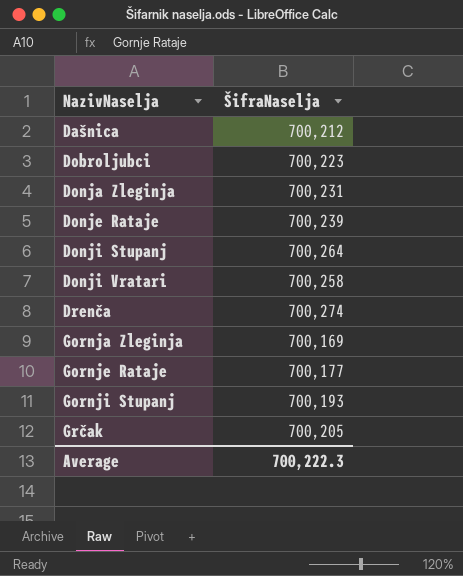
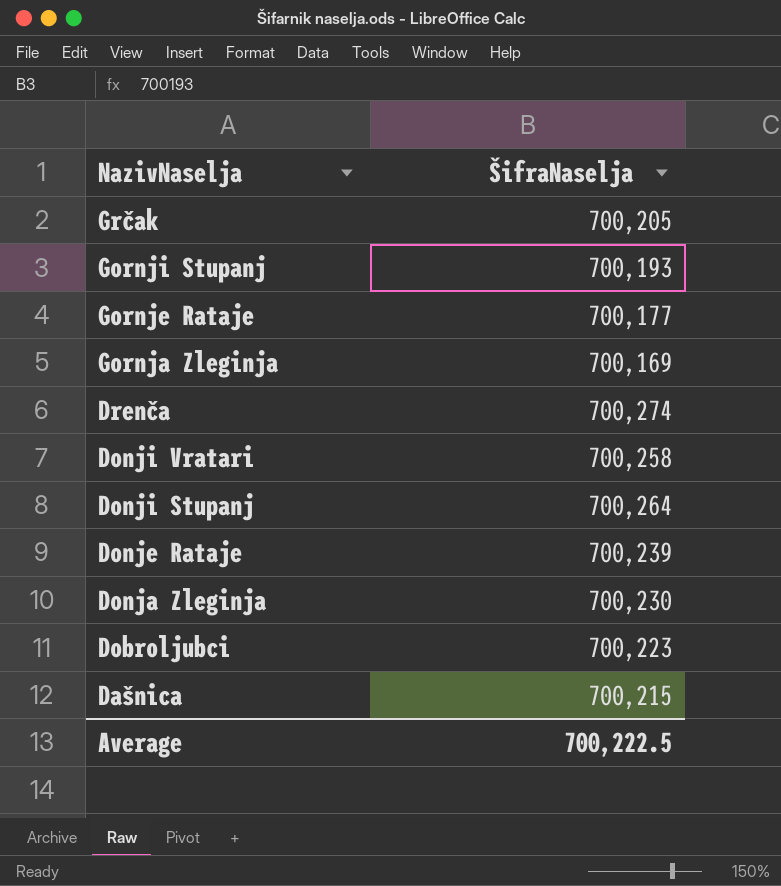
row order: NazivNaselja ascending -> NazivNaselja descending
Donja Zleginja | ŠifraNaselja: 700,231 -> 700,230
Dašnica | ŠifraNaselja: 700,212 -> 700,215
Average | ŠifraNaselja: 700,222.3 -> 700,222.5

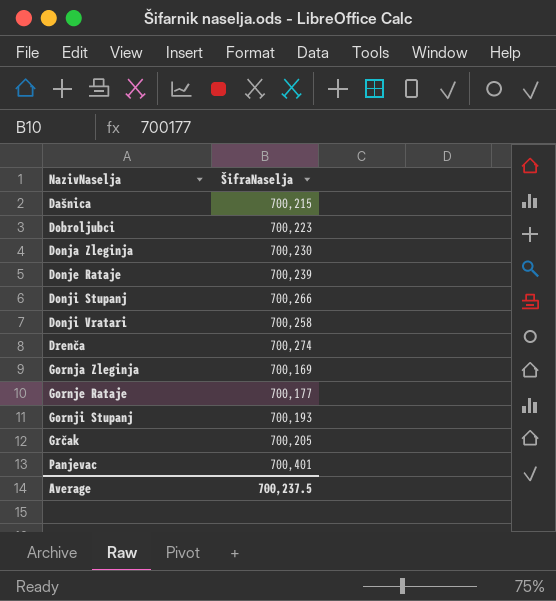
row order: NazivNaselja descending -> NazivNaselja ascending
Donji Stupanj | ŠifraNaselja: 700,264 -> 700,266
row Panjevac: none -> 700,401
Average | ŠifraNaselja: 700,222.5 -> 700,237.5

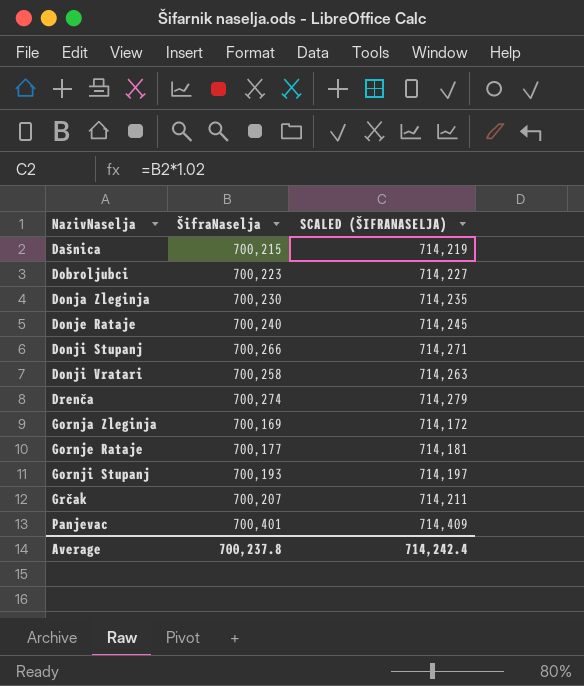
column SCALED (ŠIFRANASELJA) | formula: none -> [ŠifraNaselja] * 1.02
Donje Rataje | ŠifraNaselja: 700,239 -> 700,240
Grčak | ŠifraNaselja: 700,205 -> 700,207
Average | ŠifraNaselja: 700,237.5 -> 700,237.8

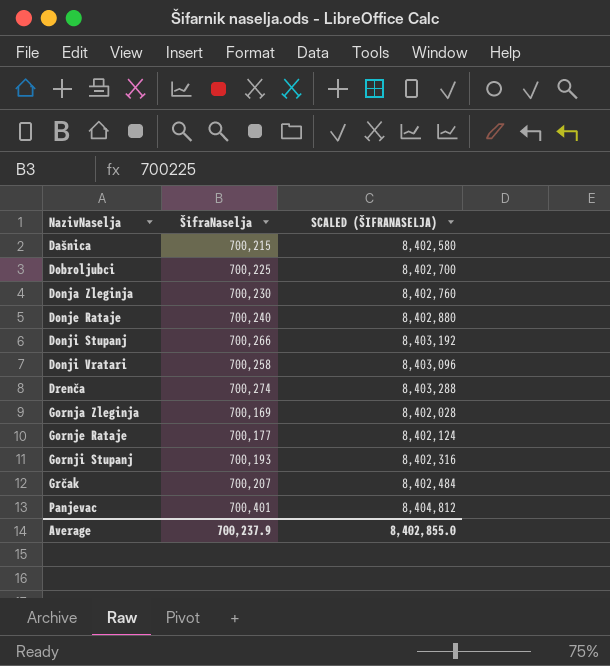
column SCALED (ŠIFRANASELJA) | formula: [ŠifraNaselja] * 1.02 -> [ŠifraNaselja] * 12
Dobroljubci | ŠifraNaselja: 700,223 -> 700,225
Average | ŠifraNaselja: 700,237.8 -> 700,237.9
Average | SCALED (ŠIFRANASELJA): 714,242.4 -> 8,402,855.0

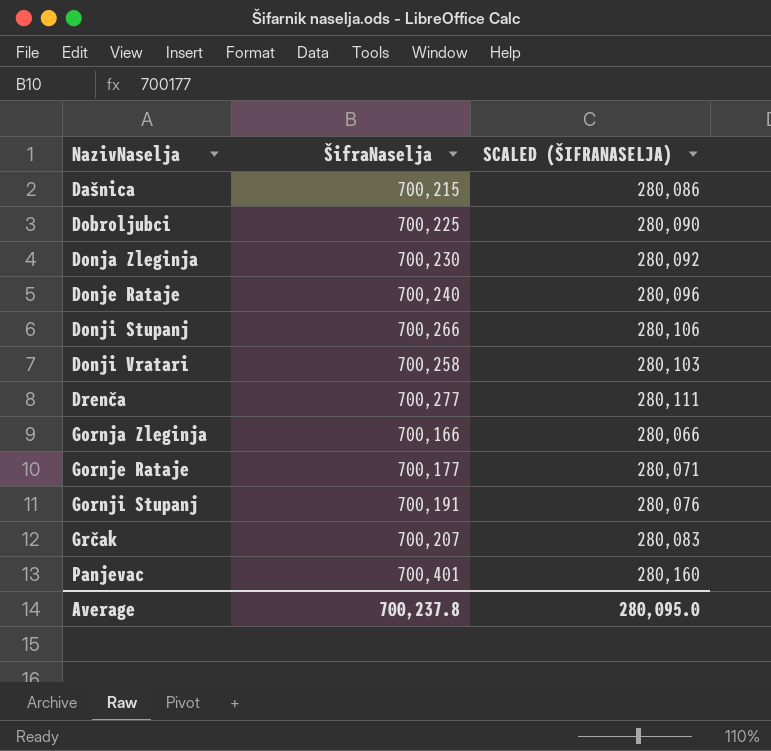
column SCALED (ŠIFRANASELJA) | formula: [ŠifraNaselja] * 12 -> [ŠifraNaselja] * 0.4
Drenča | ŠifraNaselja: 700,274 -> 700,277
Gornja Zleginja | ŠifraNaselja: 700,169 -> 700,166
Gornji Stupanj | ŠifraNaselja: 700,193 -> 700,191
Average | ŠifraNaselja: 700,237.9 -> 700,237.8
Average | SCALED (ŠIFRANASELJA): 8,402,855.0 -> 280,095.0

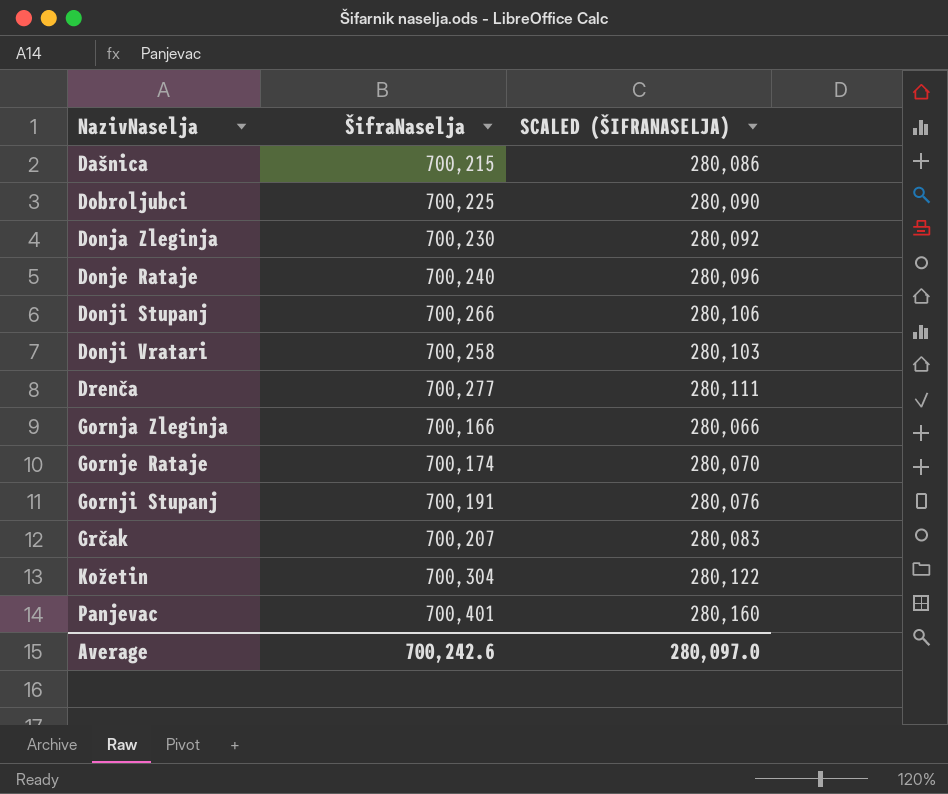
Gornje Rataje | ŠifraNaselja: 700,177 -> 700,174
Gornje Rataje | SCALED (ŠIFRANASELJA): 280,071 -> 280,070
row Kožetin: none -> 700,304 | 280,122
Average | ŠifraNaselja: 700,237.8 -> 700,242.6
Average | SCALED (ŠIFRANASELJA): 280,095.0 -> 280,097.0

